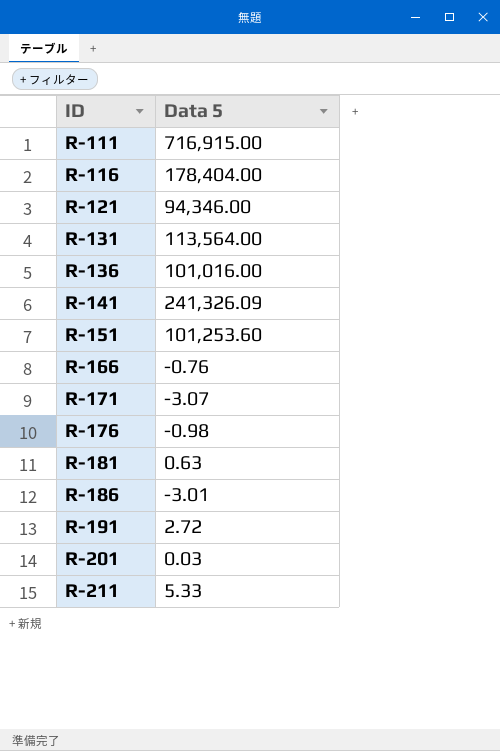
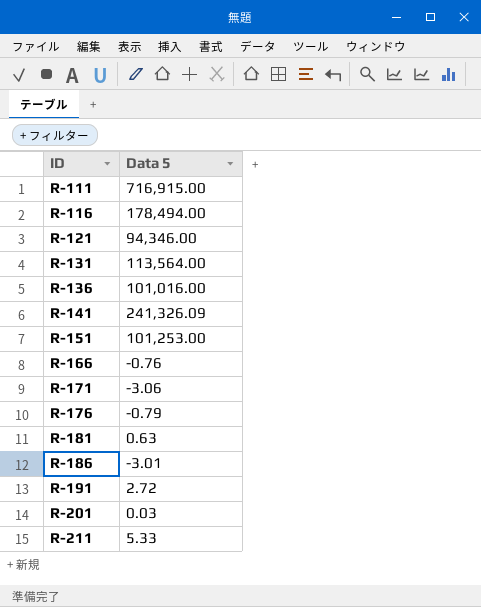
R-116 | Data 5: 178,404.00 -> 178,494.00
R-151 | Data 5: 101,253.60 -> 101,253.00
R-171 | Data 5: -3.07 -> -3.06
R-176 | Data 5: -0.98 -> -0.79

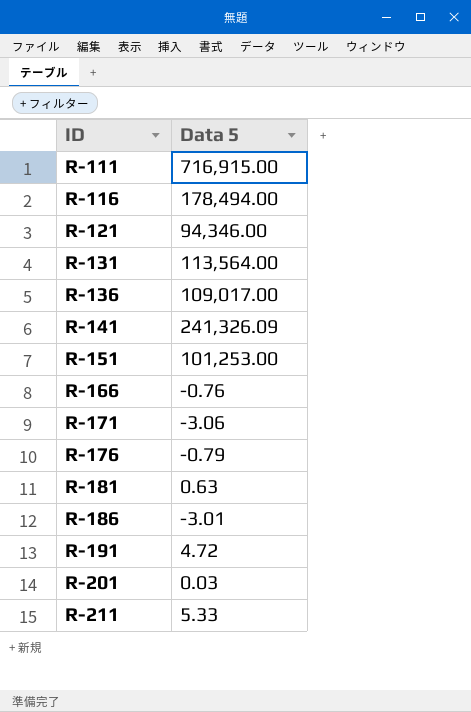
R-136 | Data 5: 101,016.00 -> 109,017.00
R-191 | Data 5: 2.72 -> 4.72

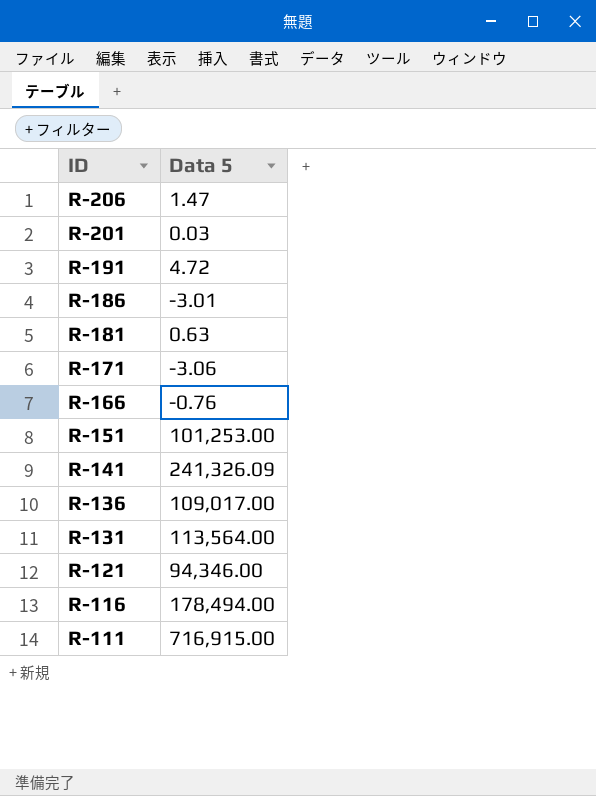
row order: ID ascending -> ID descending
row R-176: -0.79 -> none
row R-211: 5.33 -> none
row R-206: none -> 1.47

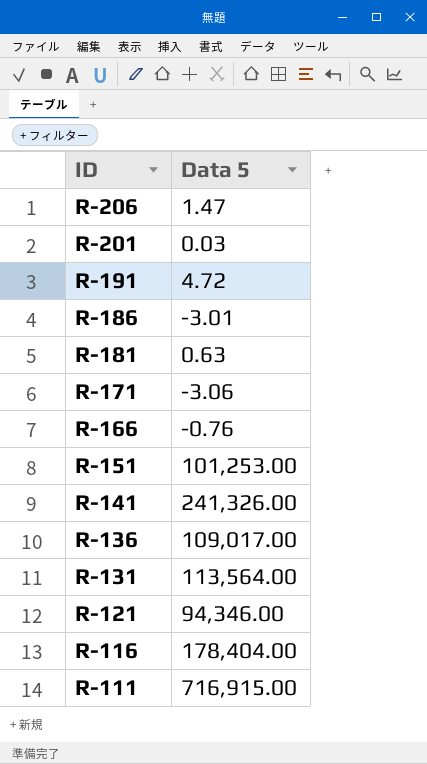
R-141 | Data 5: 241,326.09 -> 241,326.00
R-116 | Data 5: 178,494.00 -> 178,404.00

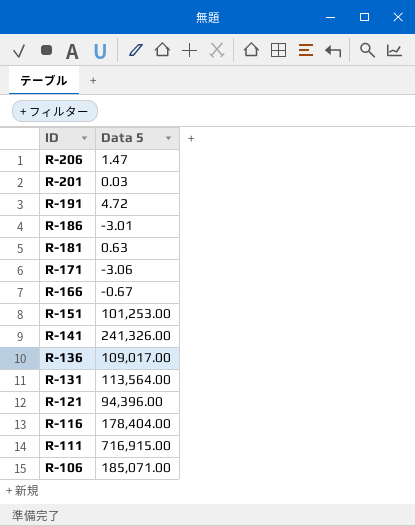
R-166 | Data 5: -0.76 -> -0.67
R-121 | Data 5: 94,346.00 -> 94,396.00
row R-106: none -> 185,071.00

